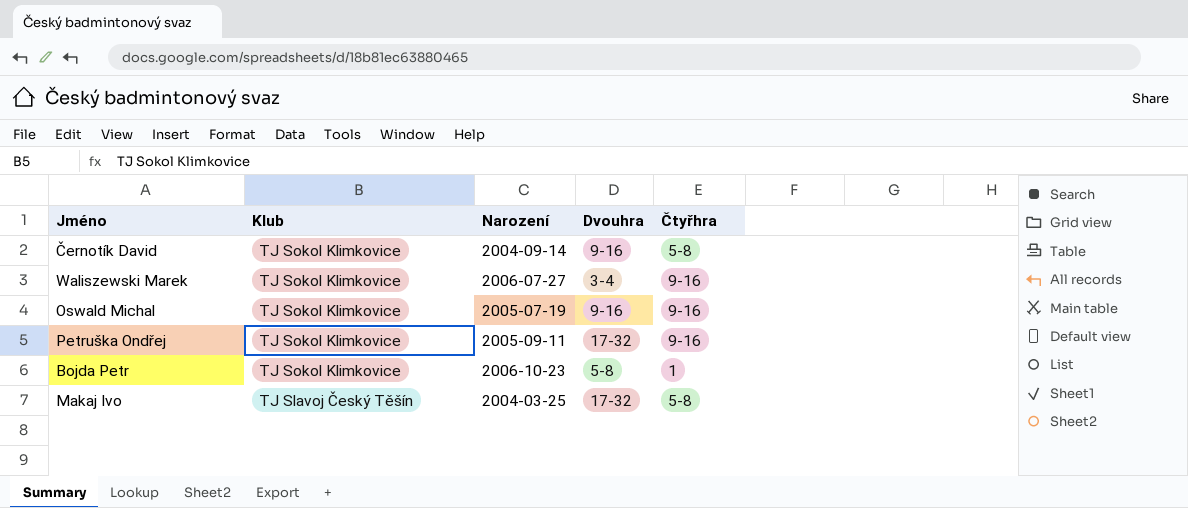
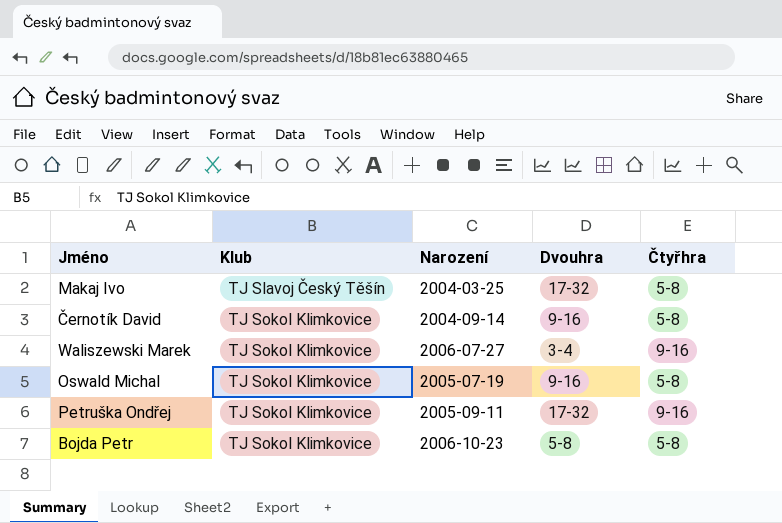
row order: Klub descending -> Klub ascending
Oswald Michal | Čtyřhra: 9-16 -> 5-8
Bojda Petr | Čtyřhra: 1 -> 5-8

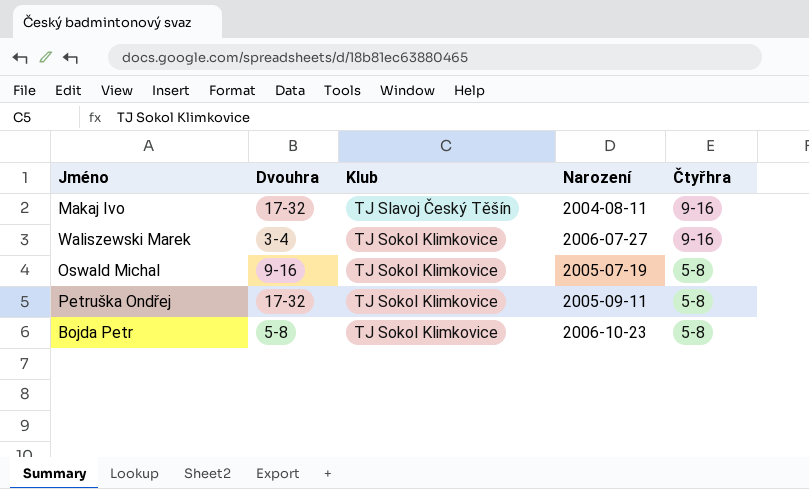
column Dvouhra | position: 4 -> 2
row Černotík David: TJ Sokol Klimkovice | 2004-09-14 | 9-16 | 5-8 -> none
Makaj Ivo | Narození: 2004-03-25 -> 2004-08-11
Makaj Ivo | Čtyřhra: 5-8 -> 9-16
Petruška Ondřej | Čtyřhra: 9-16 -> 5-8

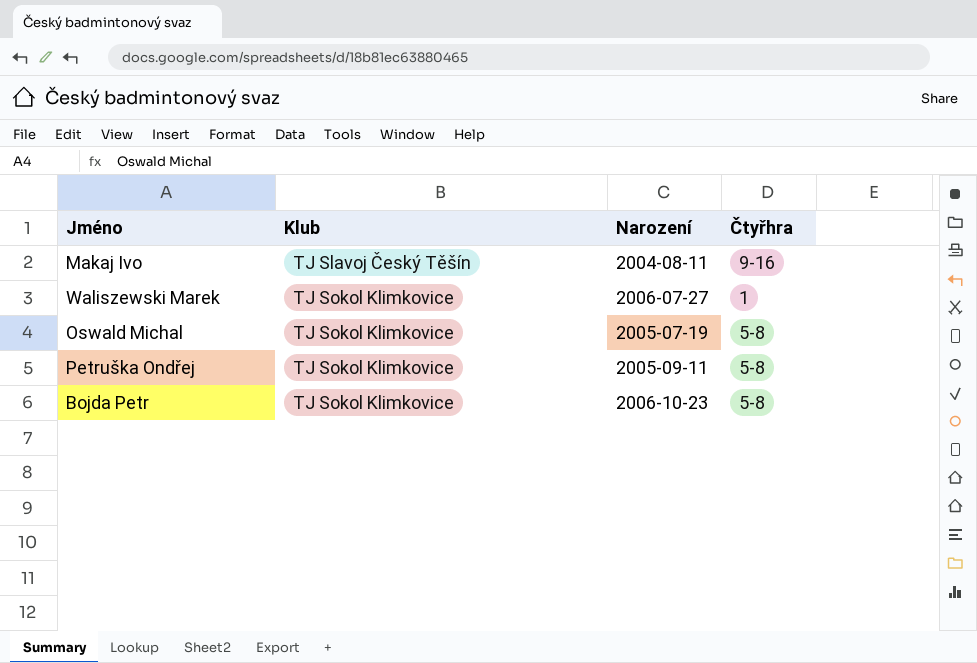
column Dvouhra | position: 2 -> none
Waliszewski Marek | Čtyřhra: 9-16 -> 1

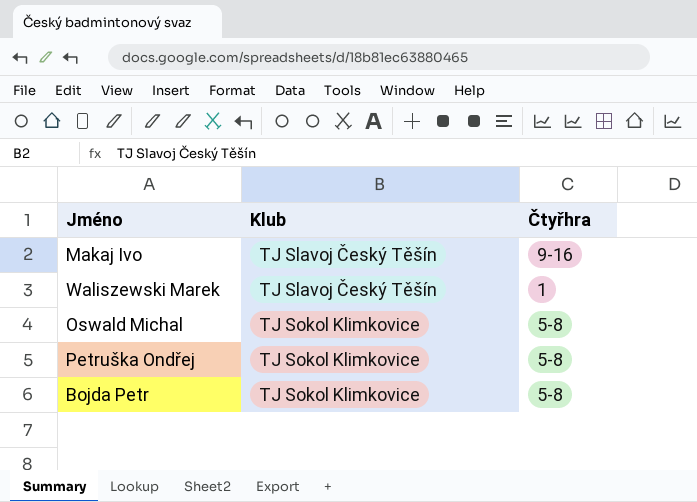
column Narození | position: 3 -> none
Waliszewski Marek | Klub: TJ Sokol Klimkovice -> TJ Slavoj Český Těšín

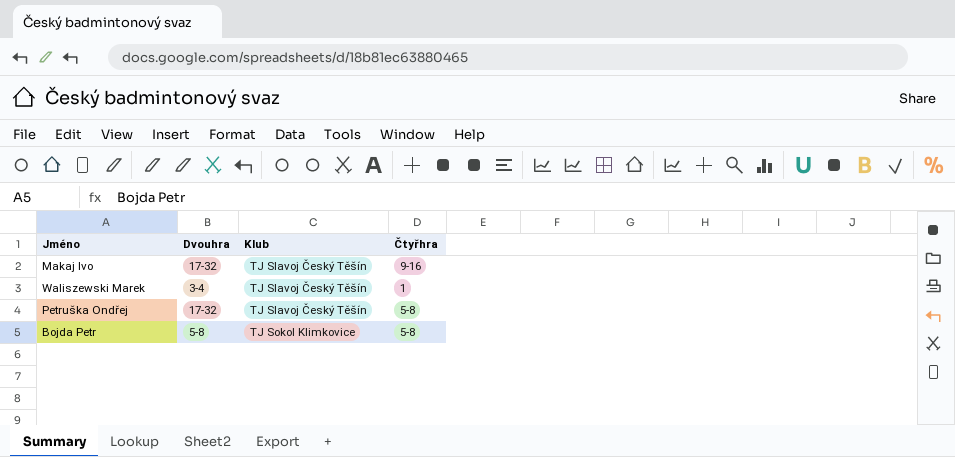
column Dvouhra | position: none -> 2
row Oswald Michal: TJ Sokol Klimkovice | 5-8 -> none
Petruška Ondřej | Klub: TJ Sokol Klimkovice -> TJ Slavoj Český Těšín

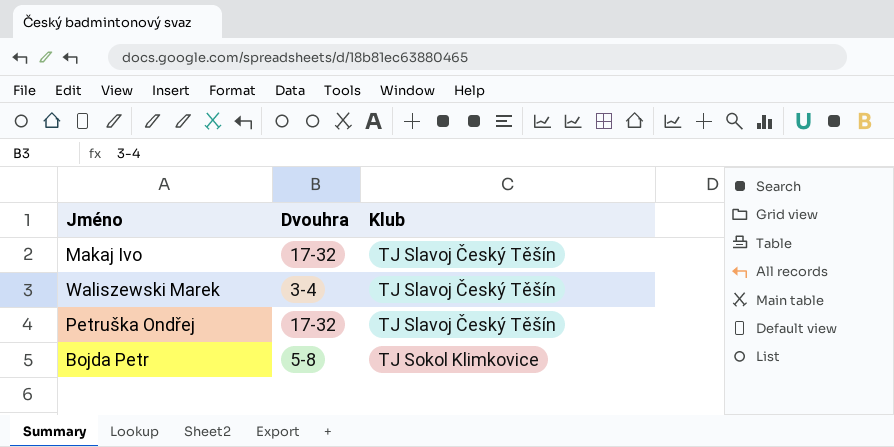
column Čtyřhra | position: 4 -> none

